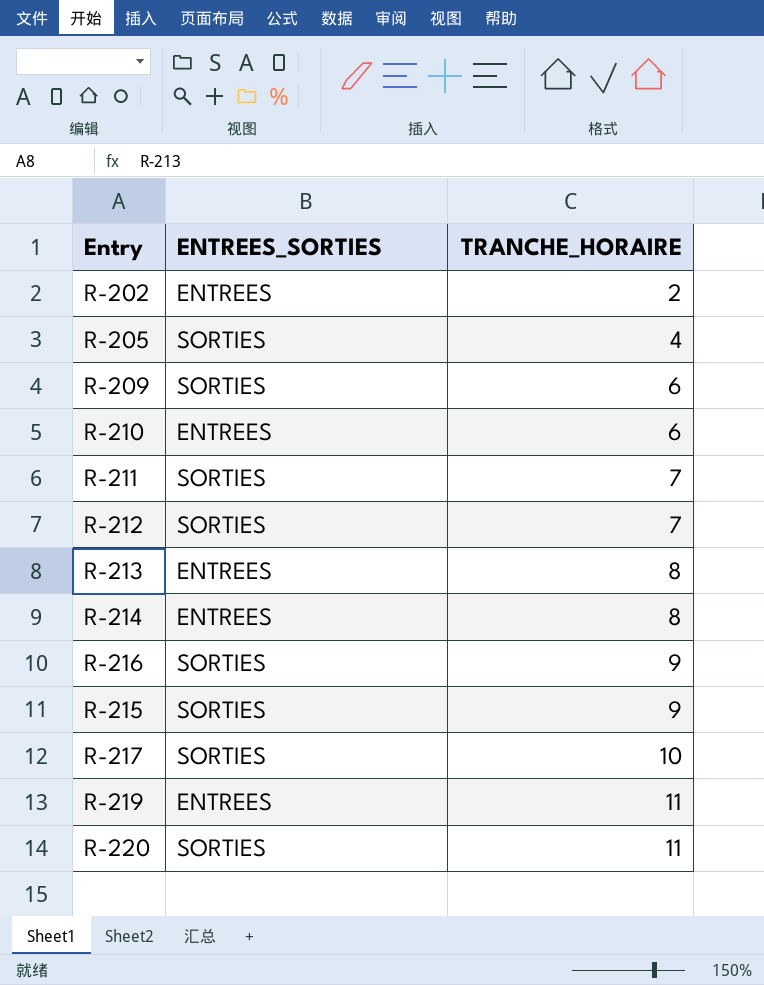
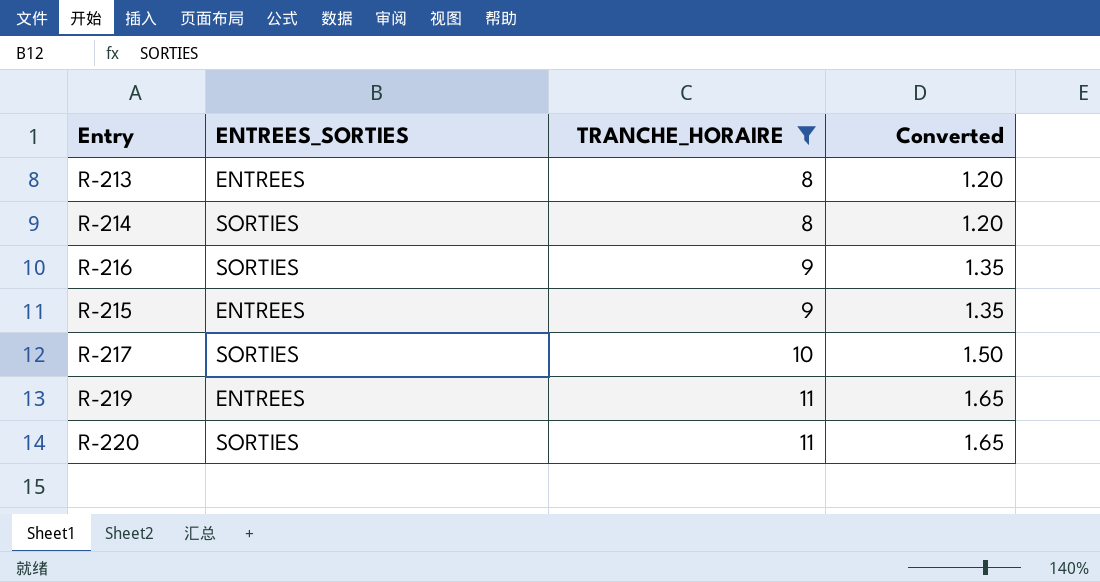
filter: none -> TRANCHE_HORAIRE >= 8
column Converted | formula: none -> [TRANCHE_HORAIRE] * 0.15
R-214 | ENTREES_SORTIES: ENTREES -> SORTIES
R-215 | ENTREES_SORTIES: SORTIES -> ENTREES

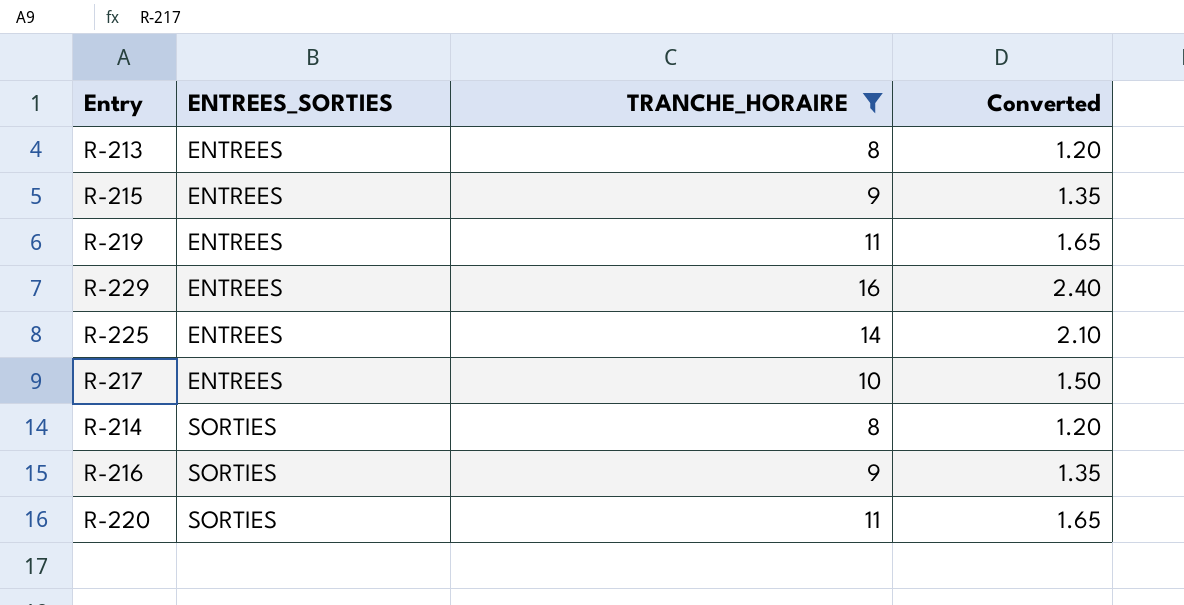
row order: TRANCHE_HORAIRE ascending -> ENTREES_SORTIES ascending
row R-229: none -> ENTREES | 16 | 2.40
row R-225: none -> ENTREES | 14 | 2.10
R-217 | ENTREES_SORTIES: SORTIES -> ENTREES

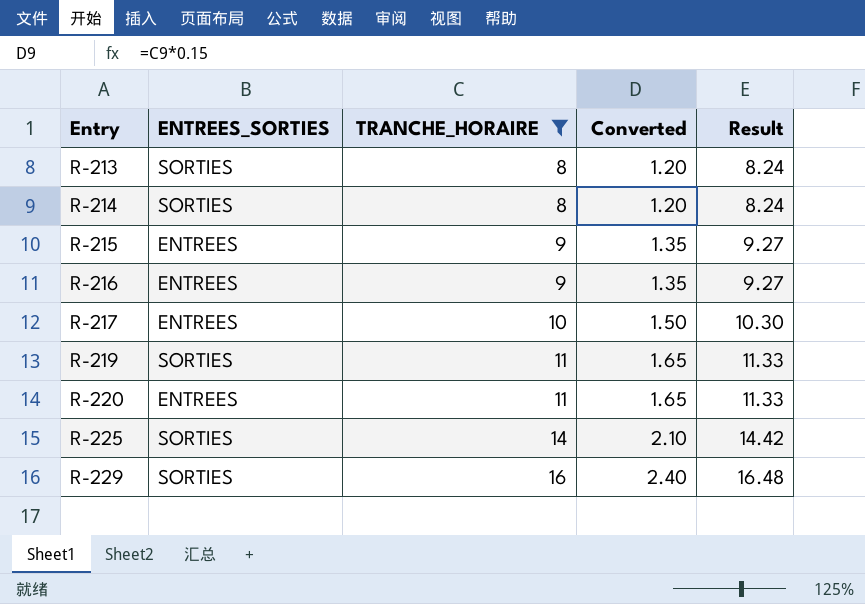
row order: ENTREES_SORTIES ascending -> Entry ascending
column Result | formula: none -> [TRANCHE_HORAIRE] * 1.03
R-213 | ENTREES_SORTIES: ENTREES -> SORTIES
R-216 | ENTREES_SORTIES: SORTIES -> ENTREES
R-219 | ENTREES_SORTIES: ENTREES -> SORTIES
R-220 | ENTREES_SORTIES: SORTIES -> ENTREES
R-225 | ENTREES_SORTIES: ENTREES -> SORTIES
R-229 | ENTREES_SORTIES: ENTREES -> SORTIES

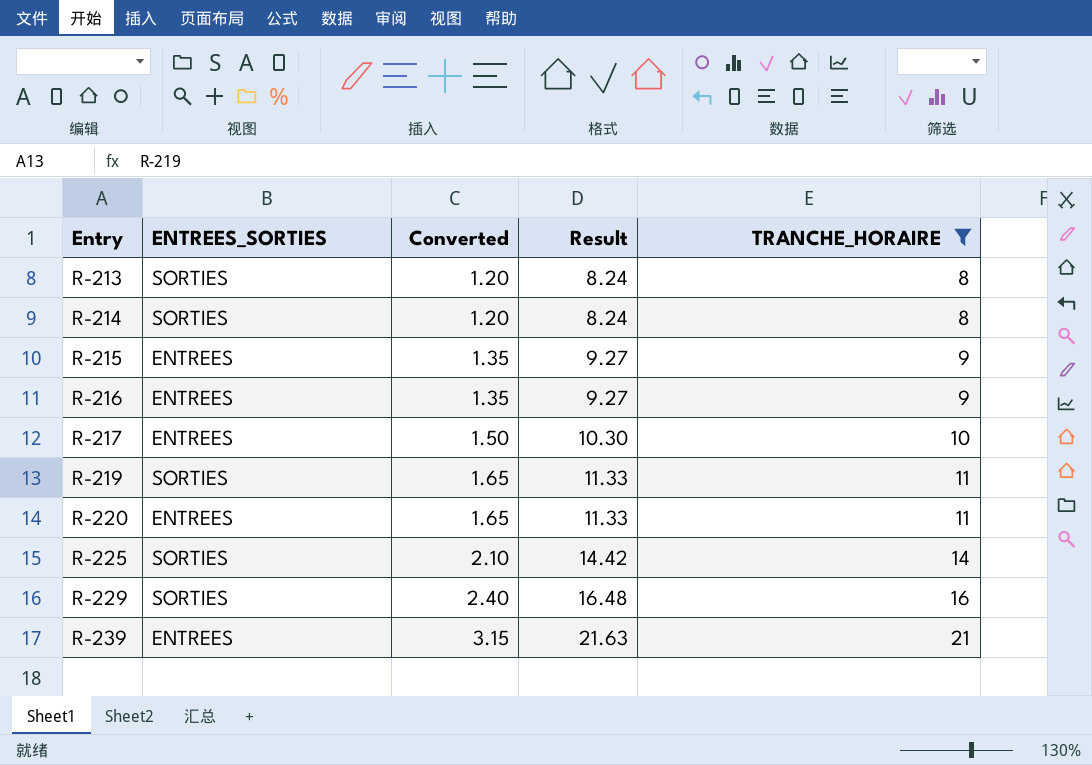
column TRANCHE_HORAIRE | position: 3 -> 5
row R-239: none -> ENTREES | 3.15 | 21.63 | 21

